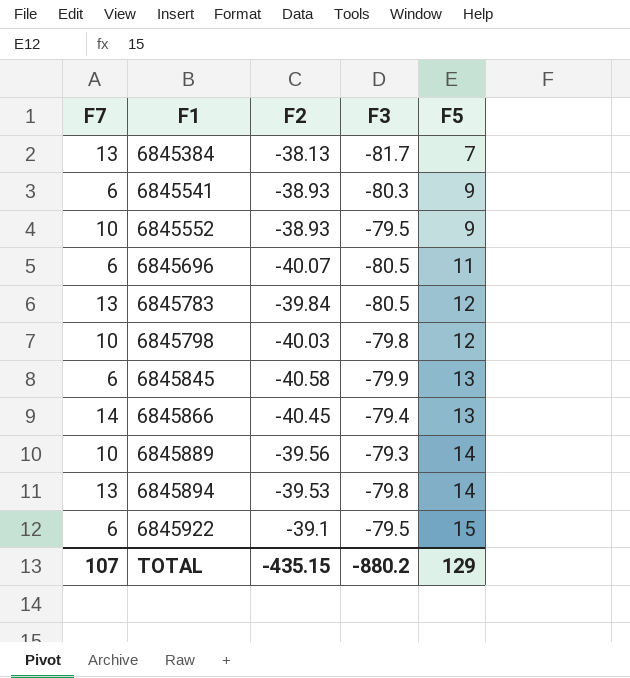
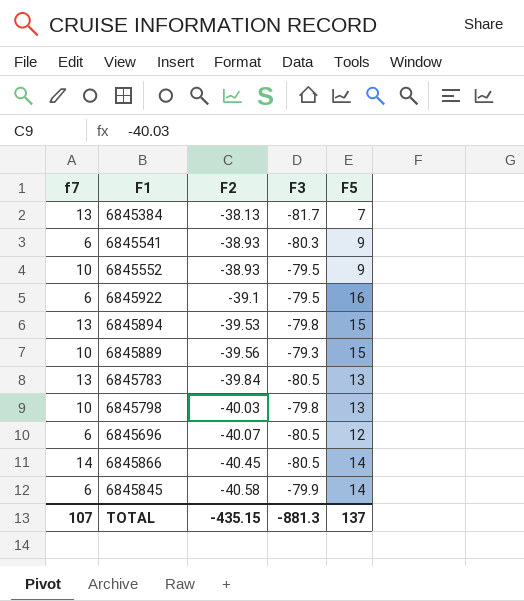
row order: F1 ascending -> F2 descending
column name: F7 -> f7
6845922 | F5: 15 -> 16
6845894 | F5: 14 -> 15
6845889 | F5: 14 -> 15
6845783 | F5: 12 -> 13
6845798 | F5: 12 -> 13
6845696 | F5: 11 -> 12
6845866 | F3: -79.4 -> -80.5
6845866 | F5: 13 -> 14
6845845 | F5: 13 -> 14
TOTAL | F3: -880.2 -> -881.3
TOTAL | F5: 129 -> 137

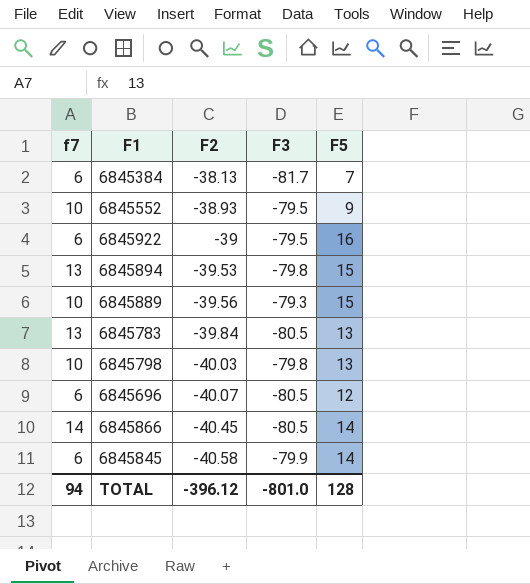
row 6845541: 6 | -38.93 | -80.3 | 9 -> none
6845384 | f7: 13 -> 6
6845922 | F2: -39.1 -> -39
TOTAL | f7: 107 -> 94
TOTAL | F2: -435.15 -> -396.12
TOTAL | F3: -881.3 -> -801.0
TOTAL | F5: 137 -> 128

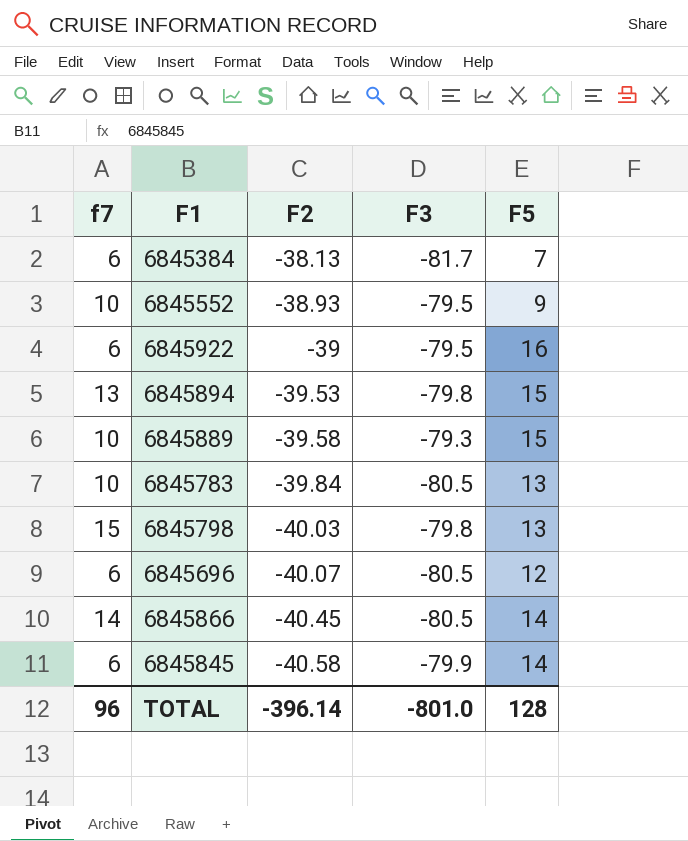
6845889 | F2: -39.56 -> -39.58
6845783 | f7: 13 -> 10
6845798 | f7: 10 -> 15
TOTAL | f7: 94 -> 96
TOTAL | F2: -396.12 -> -396.14

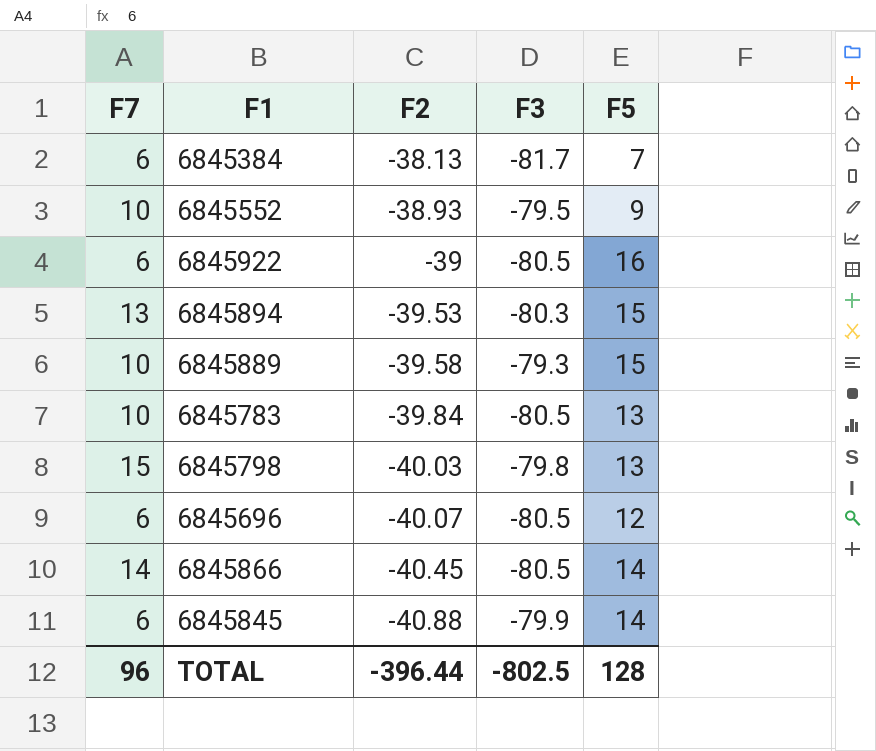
column name: f7 -> F7
6845922 | F3: -79.5 -> -80.5
6845894 | F3: -79.8 -> -80.3
6845845 | F2: -40.58 -> -40.88
TOTAL | F2: -396.14 -> -396.44
TOTAL | F3: -801.0 -> -802.5

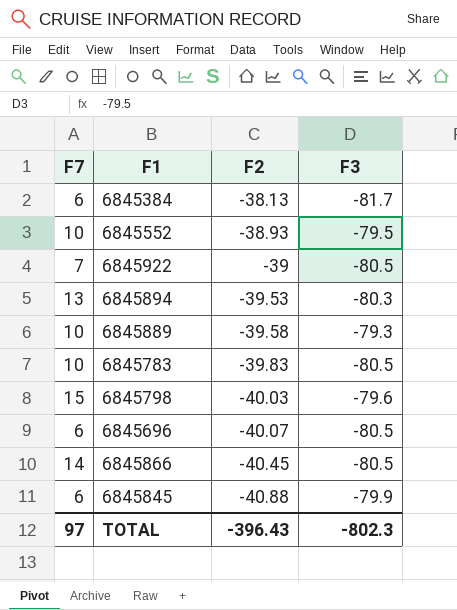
column F5 | position: 5 -> none
6845922 | F7: 6 -> 7
6845783 | F2: -39.84 -> -39.83
6845798 | F3: -79.8 -> -79.6
TOTAL | F7: 96 -> 97
TOTAL | F2: -396.44 -> -396.43
TOTAL | F3: -802.5 -> -802.3

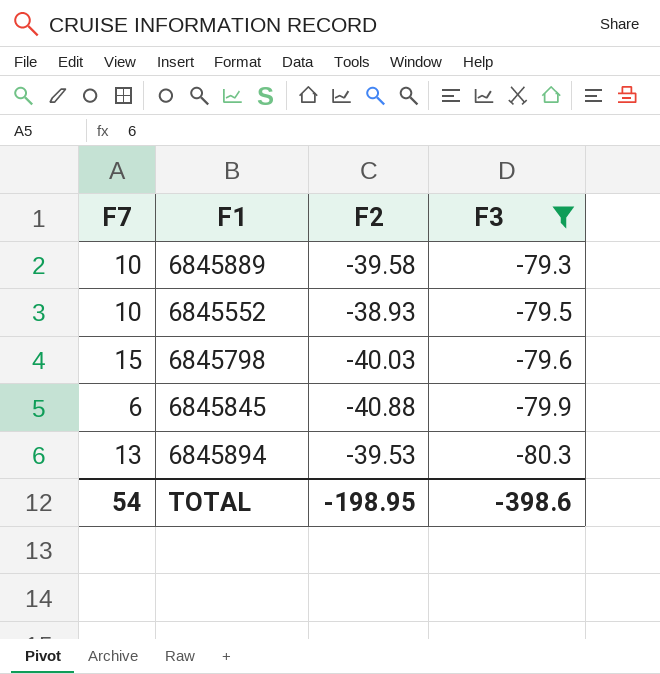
filter: none -> F3 >= -80.3
row order: F2 descending -> F3 descending
TOTAL | F7: 97 -> 54
TOTAL | F2: -396.43 -> -198.95
TOTAL | F3: -802.3 -> -398.6

